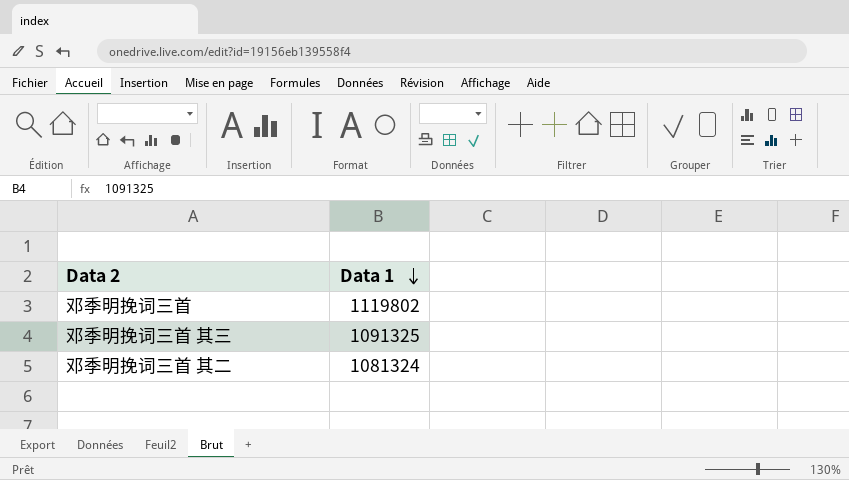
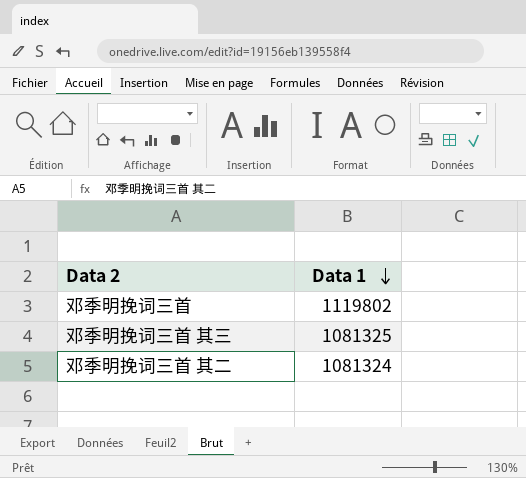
邓季明挽词三首 其三 | Data 1: 1091325 -> 1081325

